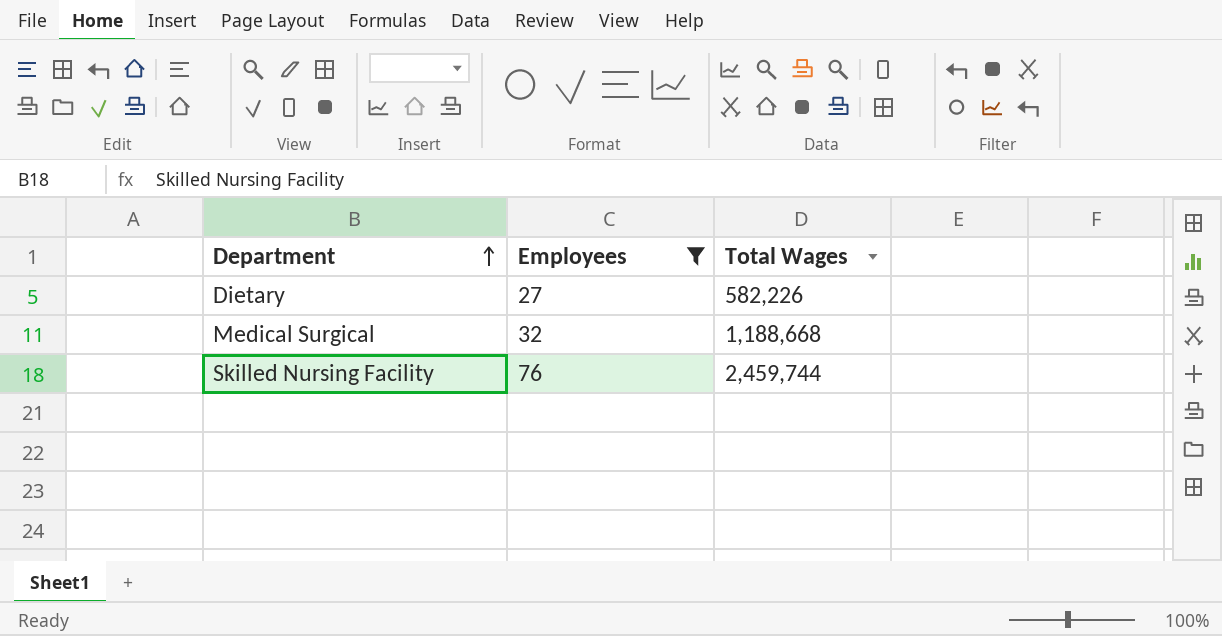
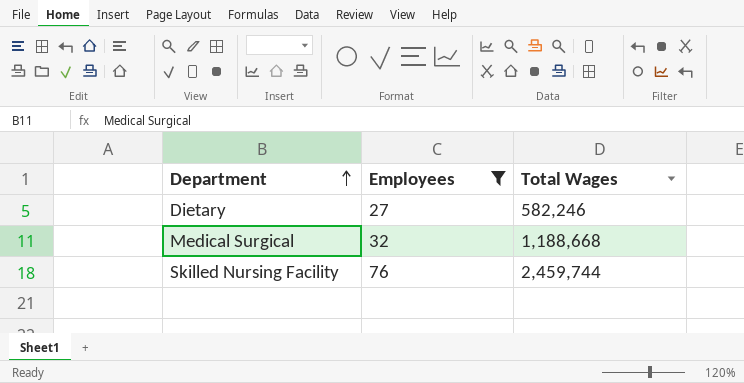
Dietary | Total Wages: 582,226 -> 582,246

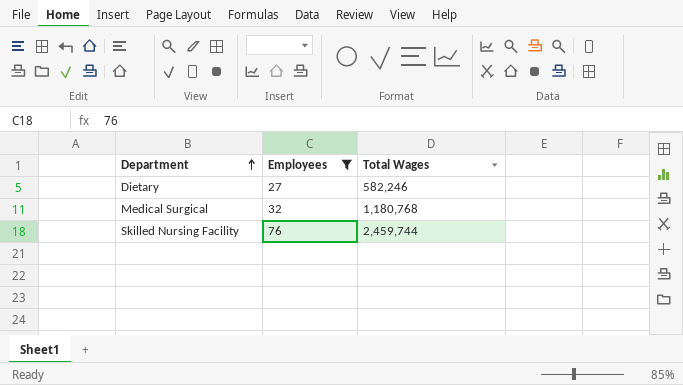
Medical Surgical | Total Wages: 1,188,668 -> 1,180,768

